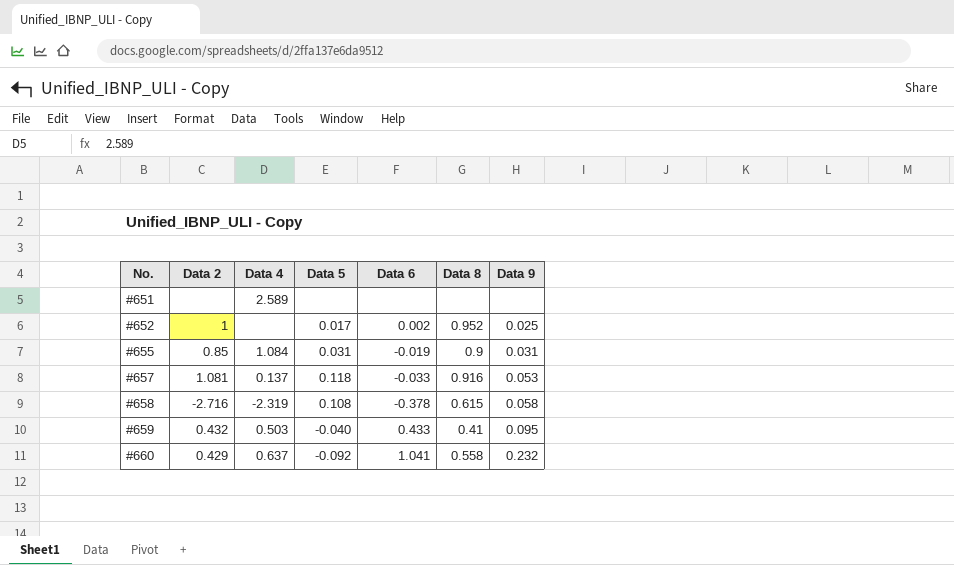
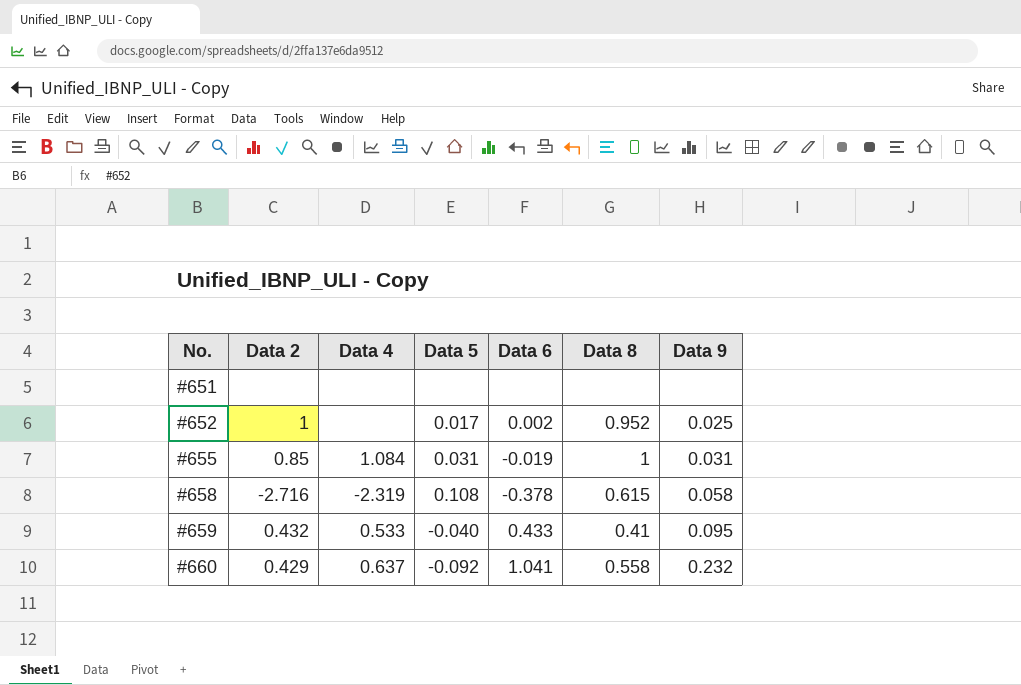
row #657: 1.081 | 0.137 | 0.118 | -0.033 | 0.916 | 0.053 -> none
#651 | Data 4: 2.589 -> none
#655 | Data 8: 0.9 -> 1
#659 | Data 4: 0.503 -> 0.533

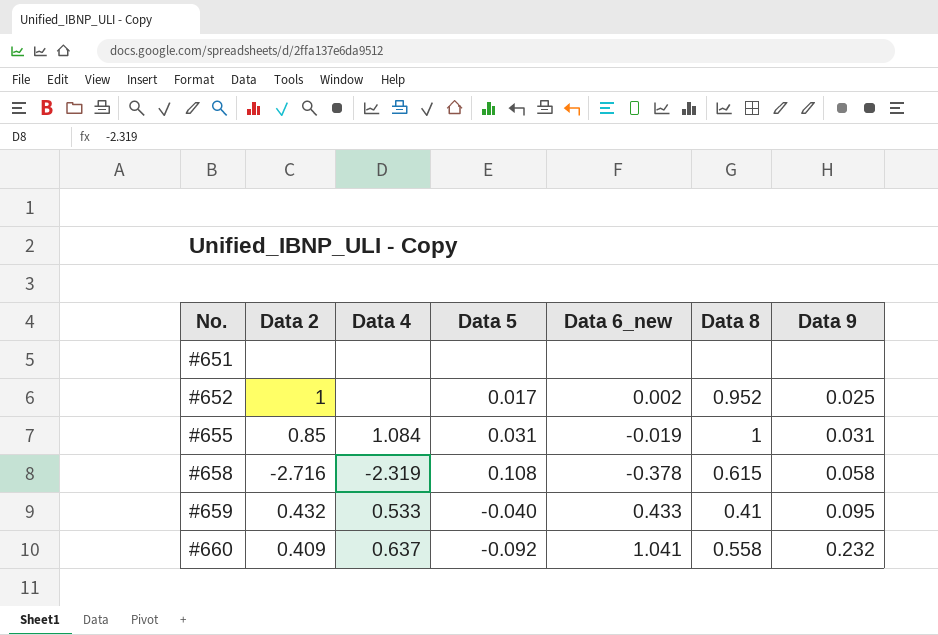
column name: Data 6 -> Data 6_new
#660 | Data 2: 0.429 -> 0.409

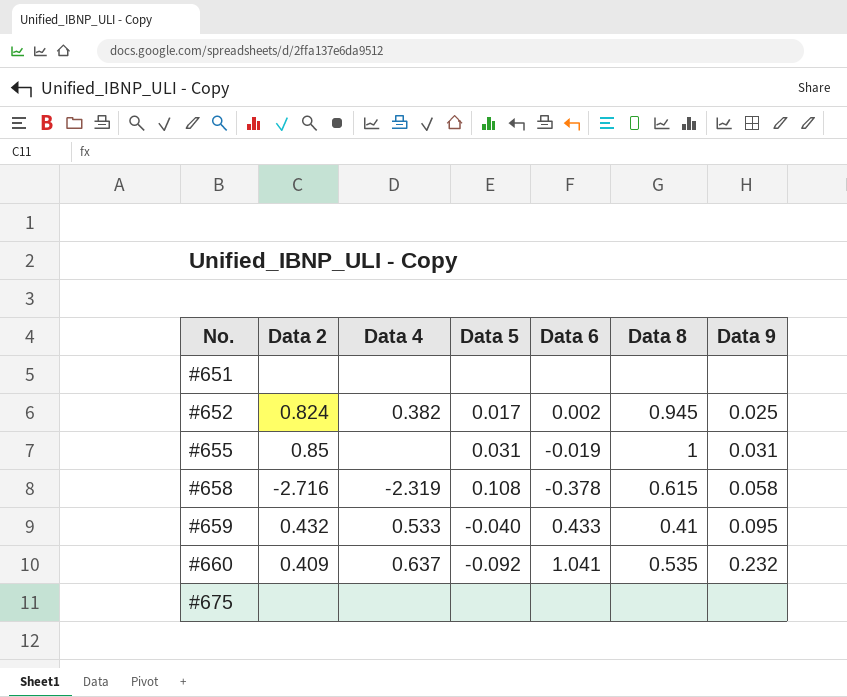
column name: Data 6_new -> Data 6
#652 | Data 2: 1 -> 0.824
#652 | Data 4: none -> 0.382
#652 | Data 8: 0.952 -> 0.945
#655 | Data 4: 1.084 -> none
#660 | Data 8: 0.558 -> 0.535
row #675: none -> none | none | none | none | none | none

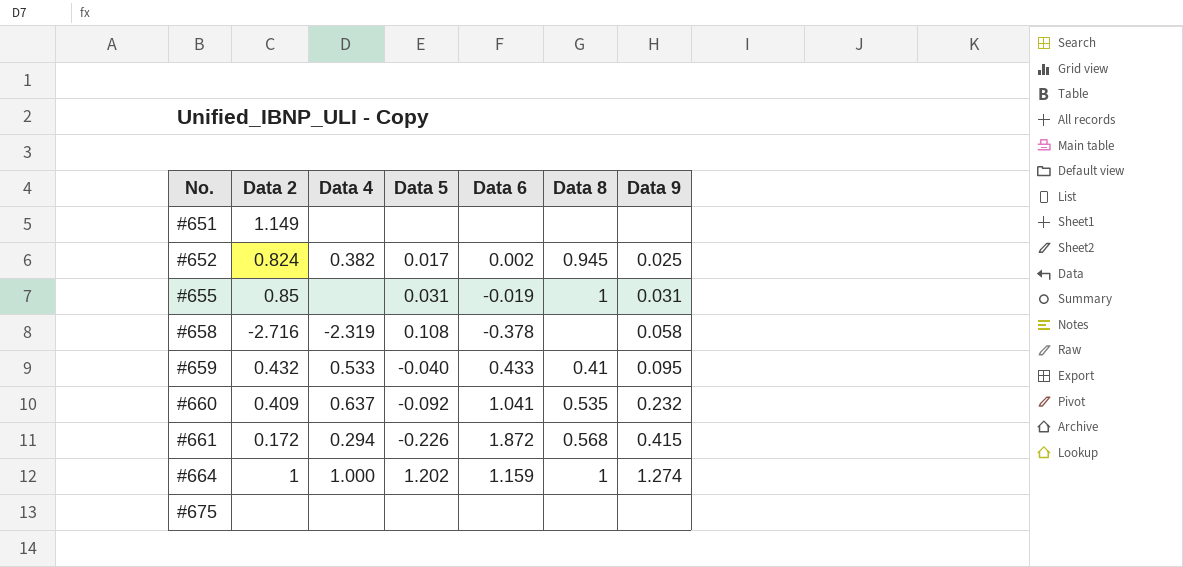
#651 | Data 2: none -> 1.149
#658 | Data 8: 0.615 -> none
row #661: none -> 0.172 | 0.294 | -0.226 | 1.872 | 0.568 | 0.415
row #664: none -> 1 | 1.000 | 1.202 | 1.159 | 1 | 1.274

